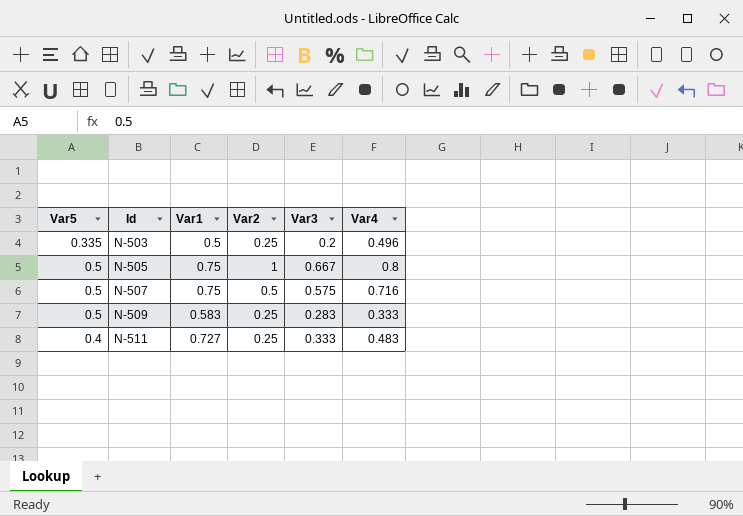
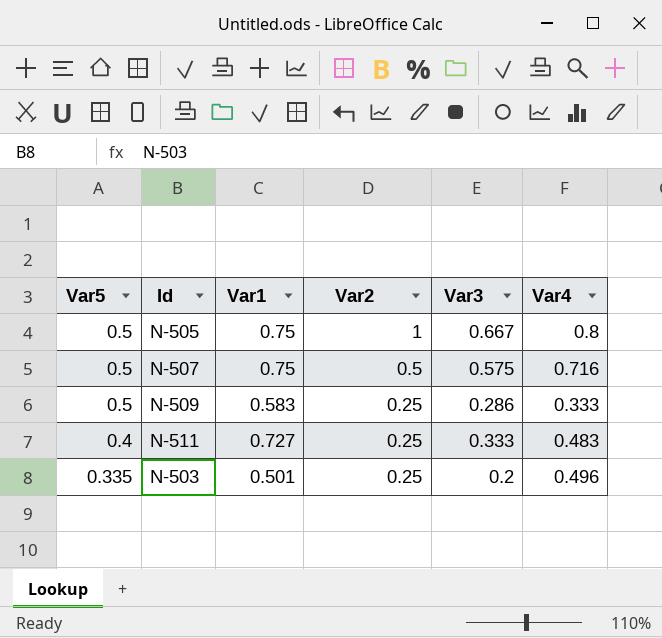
row order: Id ascending -> Var5 descending
N-509 | Var3: 0.283 -> 0.286
N-503 | Var1: 0.5 -> 0.501

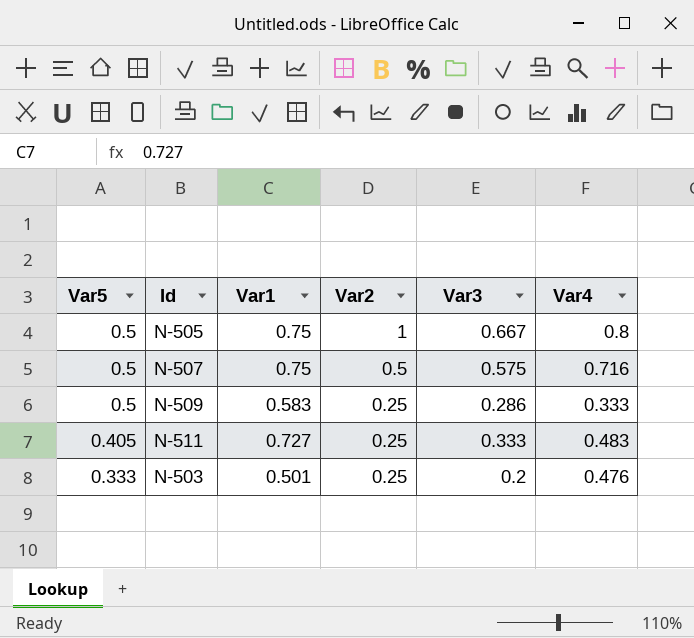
N-511 | Var5: 0.4 -> 0.405
N-503 | Var5: 0.335 -> 0.333
N-503 | Var4: 0.496 -> 0.476

